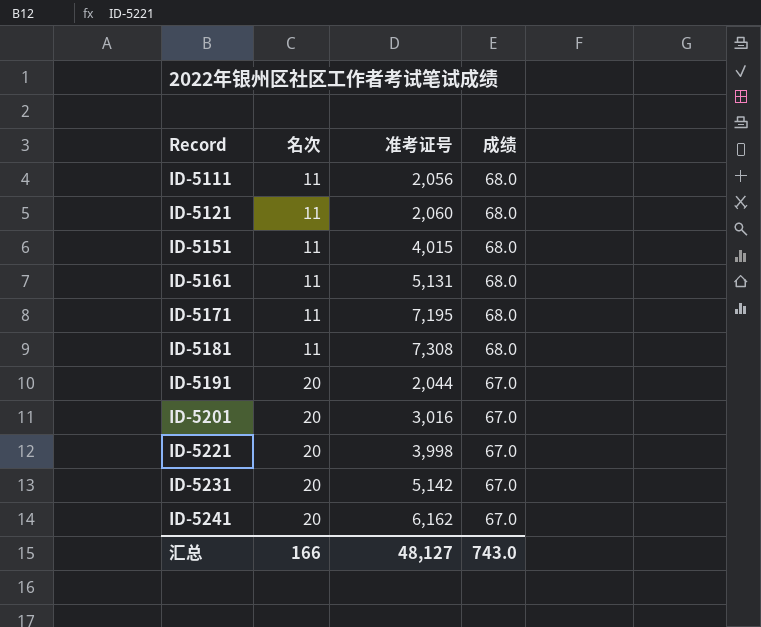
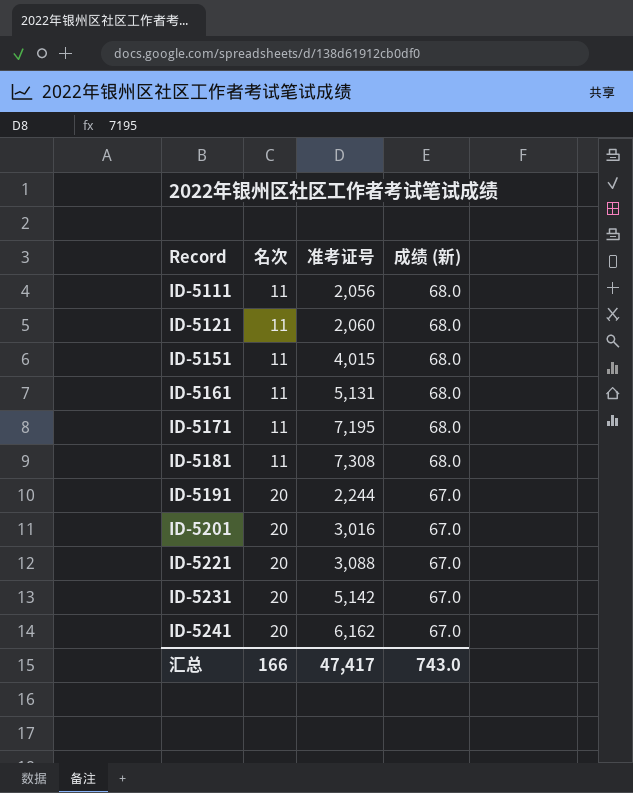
column name: 成绩 -> 成绩 (新)
ID-5191 | 准考证号: 2,044 -> 2,244
ID-5221 | 准考证号: 3,998 -> 3,088
汇总 | 准考证号: 48,127 -> 47,417

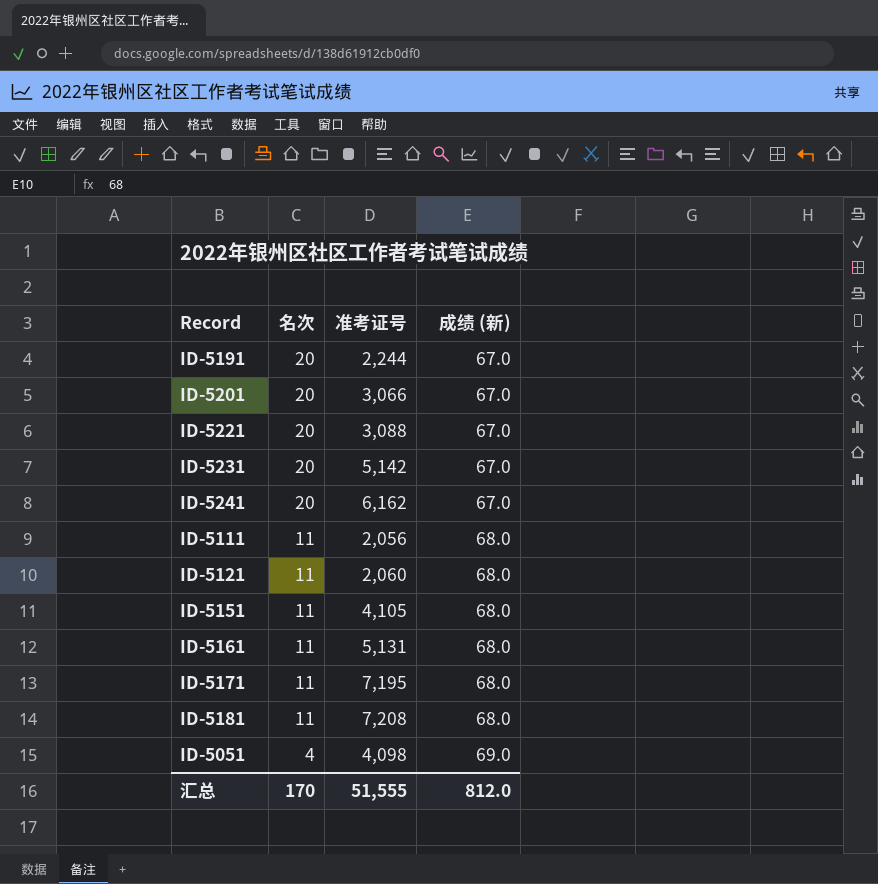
row order: Record ascending -> 名次 descending
ID-5201 | 准考证号: 3,016 -> 3,066
ID-5151 | 准考证号: 4,015 -> 4,105
ID-5181 | 准考证号: 7,308 -> 7,208
row ID-5051: none -> 4 | 4,098 | 69.0
汇总 | 名次: 166 -> 170
汇总 | 准考证号: 47,417 -> 51,555
汇总 | 成绩 (新): 743.0 -> 812.0

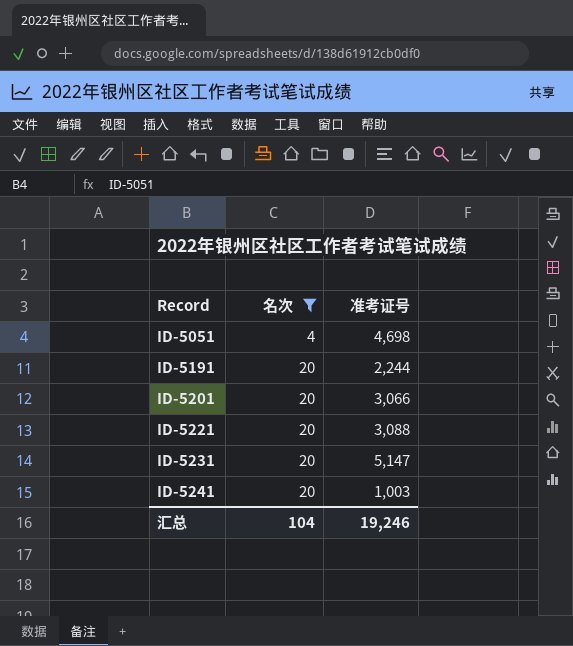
filter: none -> 名次 != 11
row order: 名次 descending -> Record ascending
column 成绩 (新) | position: 4 -> none
ID-5051 | 准考证号: 4,098 -> 4,698
ID-5231 | 准考证号: 5,142 -> 5,147
ID-5241 | 准考证号: 6,162 -> 1,003
汇总 | 名次: 170 -> 104
汇总 | 准考证号: 51,555 -> 19,246

